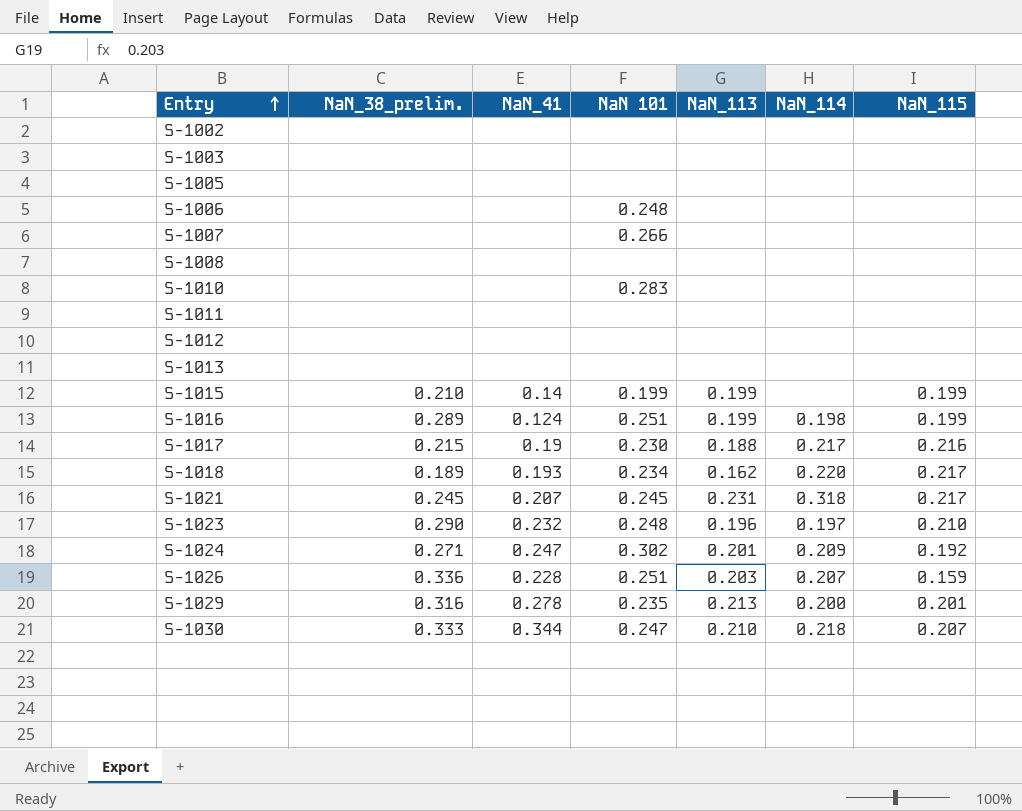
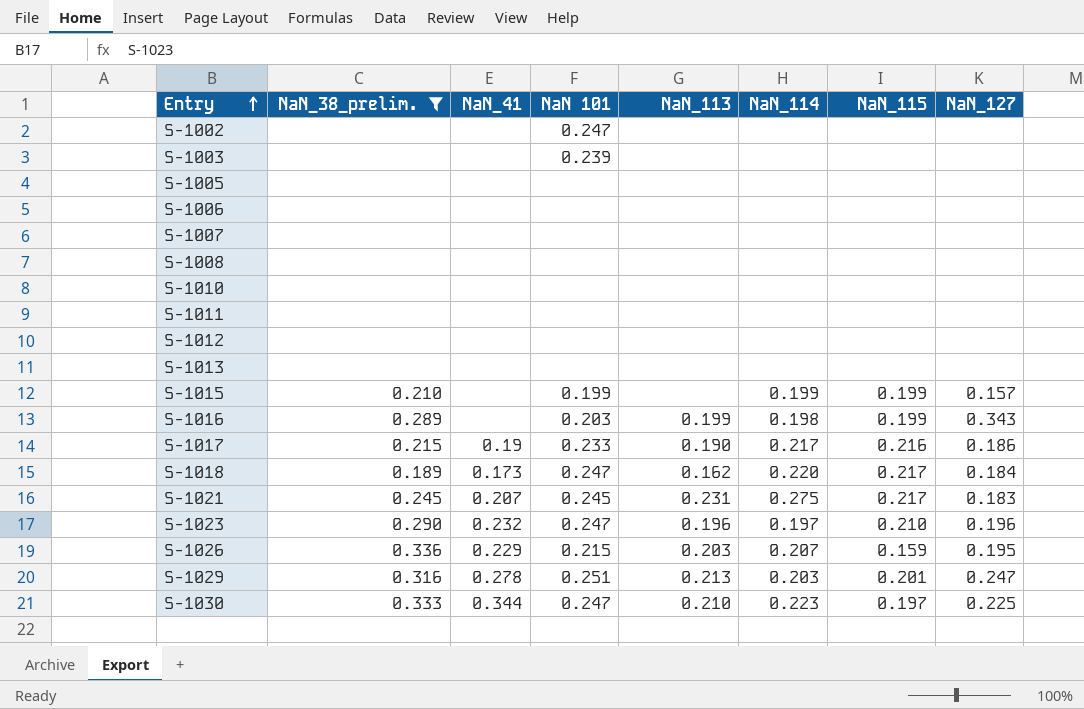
filter: none -> NaN_38_prelim. != 0.271
column NaN_127 | position: none -> 8
S-1002 | NaN 101: none -> 0.247
S-1003 | NaN 101: none -> 0.239
S-1006 | NaN 101: 0.248 -> none
S-1007 | NaN 101: 0.266 -> none
S-1010 | NaN 101: 0.283 -> none
S-1015 | NaN_41: 0.14 -> none
S-1015 | NaN_113: 0.199 -> none
S-1015 | NaN_114: none -> 0.199
S-1016 | NaN_41: 0.124 -> none
S-1016 | NaN 101: 0.251 -> 0.203
S-1017 | NaN 101: 0.230 -> 0.233
S-1017 | NaN_113: 0.188 -> 0.190
S-1018 | NaN_41: 0.193 -> 0.173
S-1018 | NaN 101: 0.234 -> 0.247
S-1021 | NaN_114: 0.318 -> 0.275
S-1023 | NaN 101: 0.248 -> 0.247
S-1026 | NaN_41: 0.228 -> 0.229
S-1026 | NaN 101: 0.251 -> 0.215
S-1029 | NaN 101: 0.235 -> 0.251
S-1029 | NaN_114: 0.200 -> 0.203
S-1030 | NaN_114: 0.218 -> 0.223
S-1030 | NaN_115: 0.207 -> 0.197

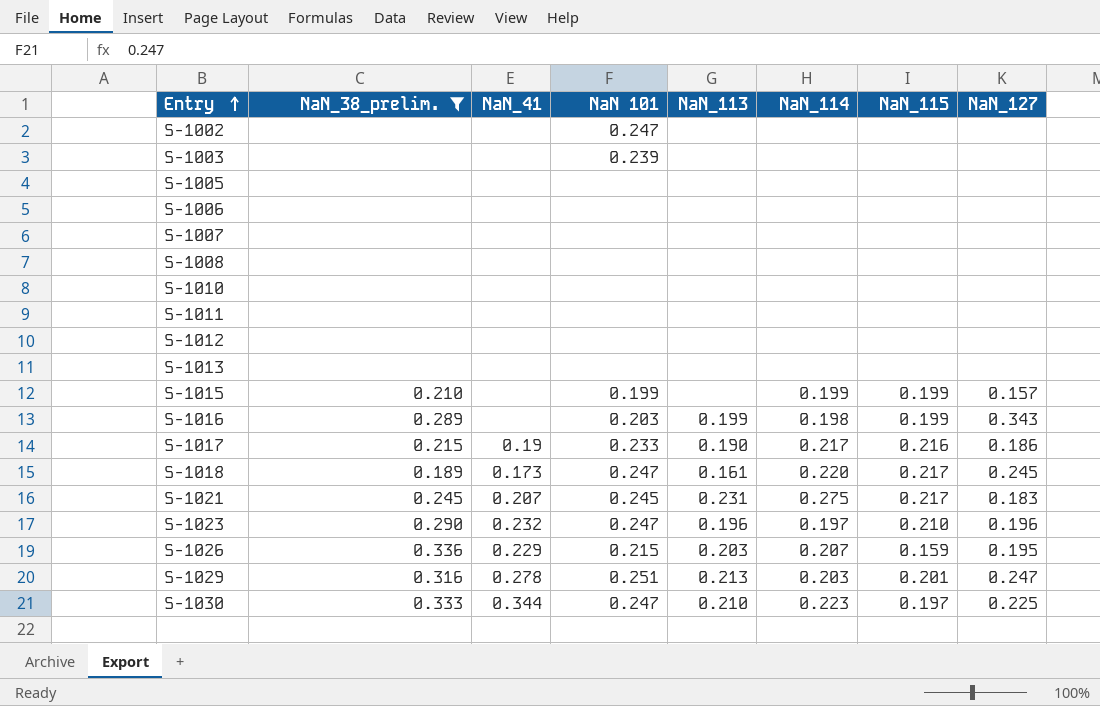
S-1018 | NaN_113: 0.162 -> 0.161
S-1018 | NaN_127: 0.184 -> 0.245

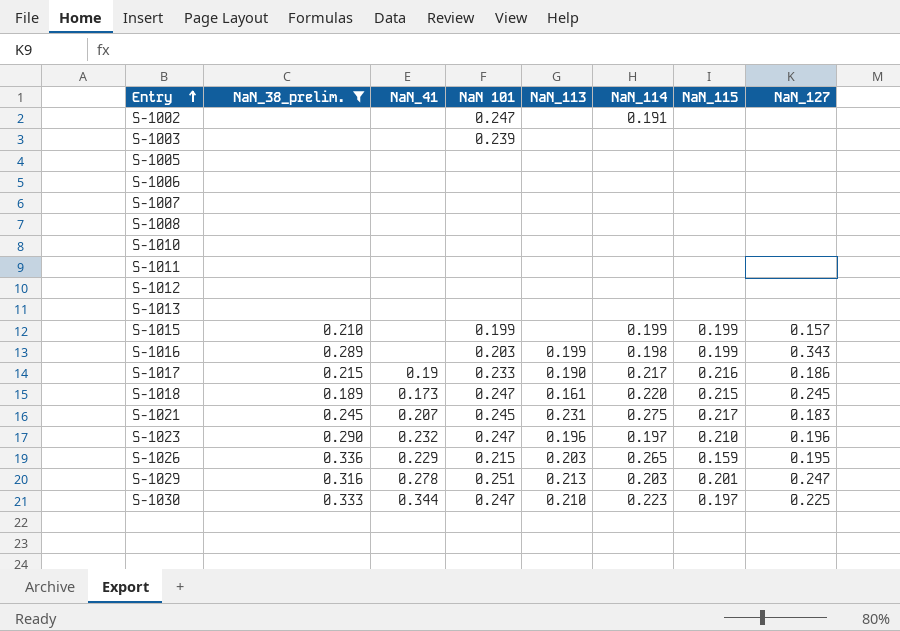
S-1002 | NaN_114: none -> 0.191
S-1018 | NaN_115: 0.217 -> 0.215
S-1026 | NaN_114: 0.207 -> 0.265

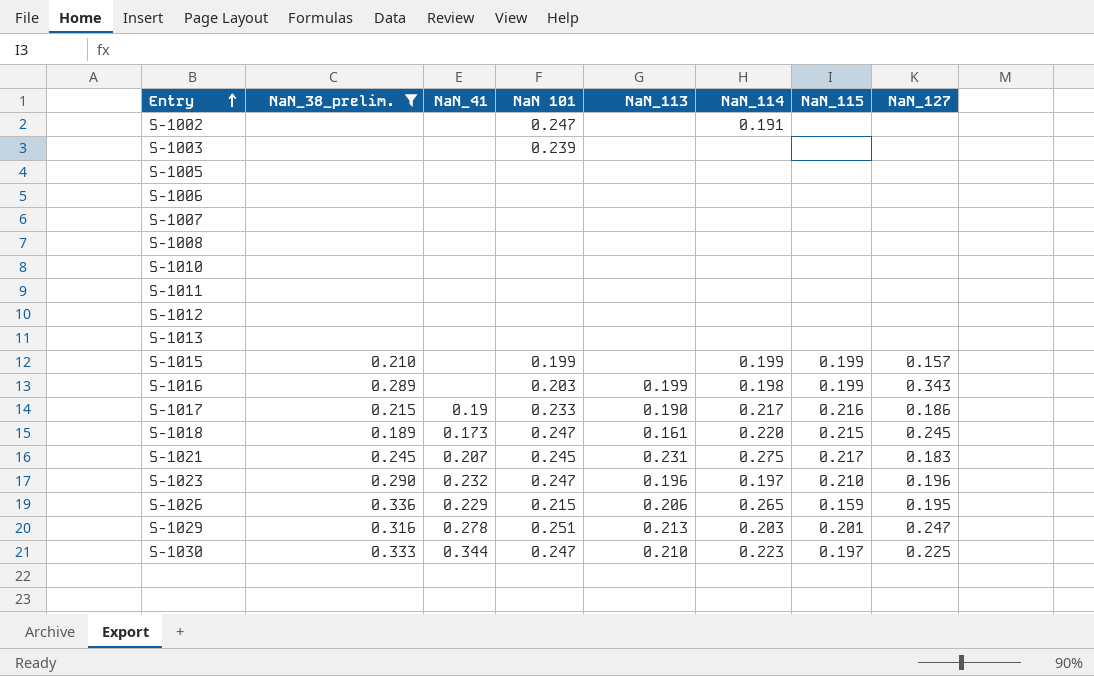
S-1026 | NaN_113: 0.203 -> 0.206

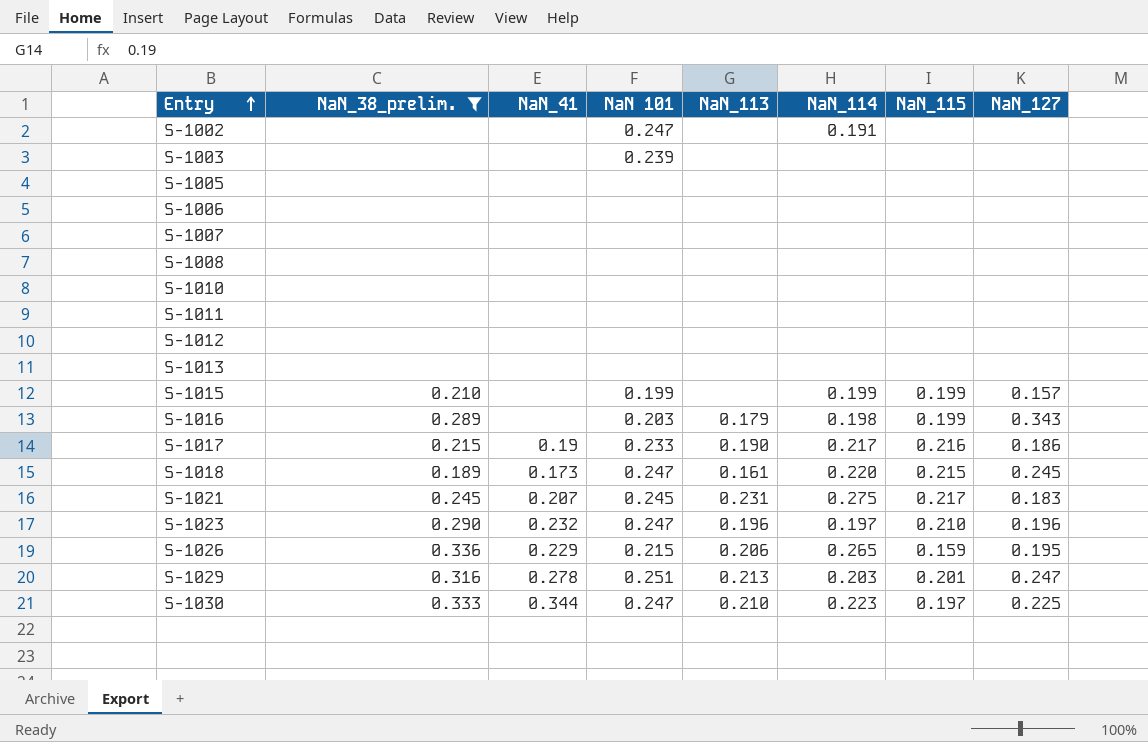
S-1016 | NaN_113: 0.199 -> 0.179

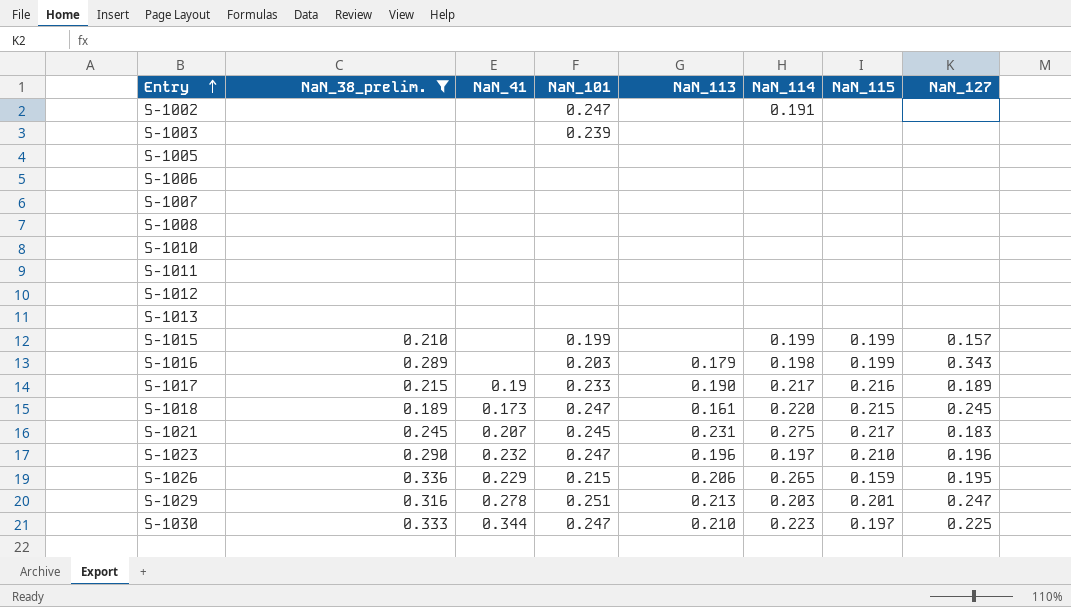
column name: NaN 101 -> NaN_101
S-1017 | NaN_127: 0.186 -> 0.189

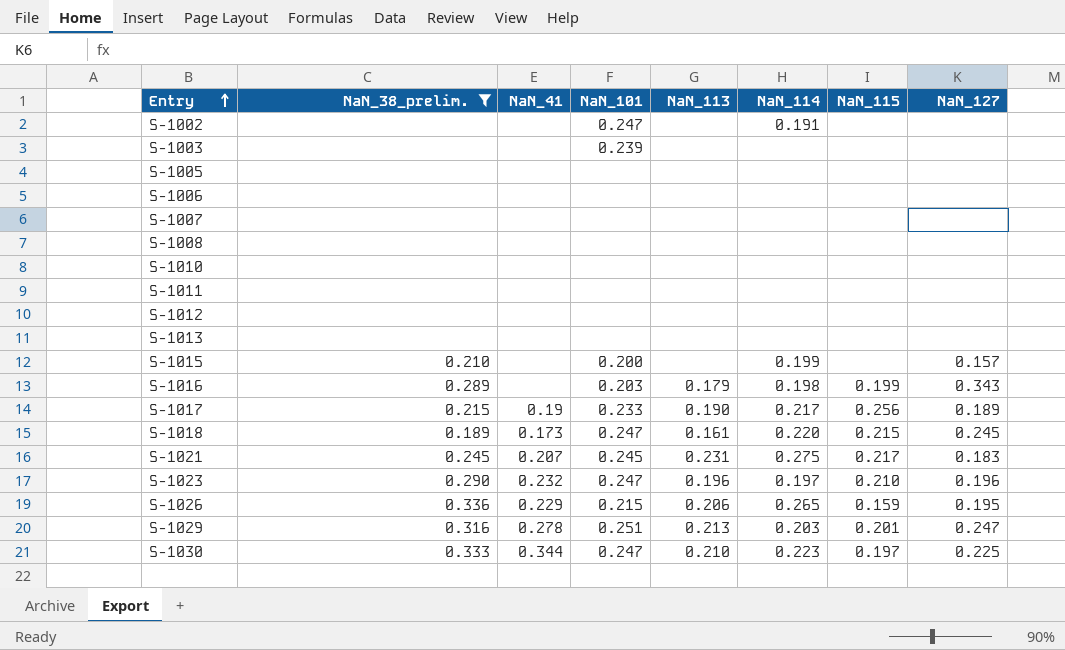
S-1015 | NaN_101: 0.199 -> 0.200
S-1015 | NaN_115: 0.199 -> none
S-1017 | NaN_115: 0.216 -> 0.256

